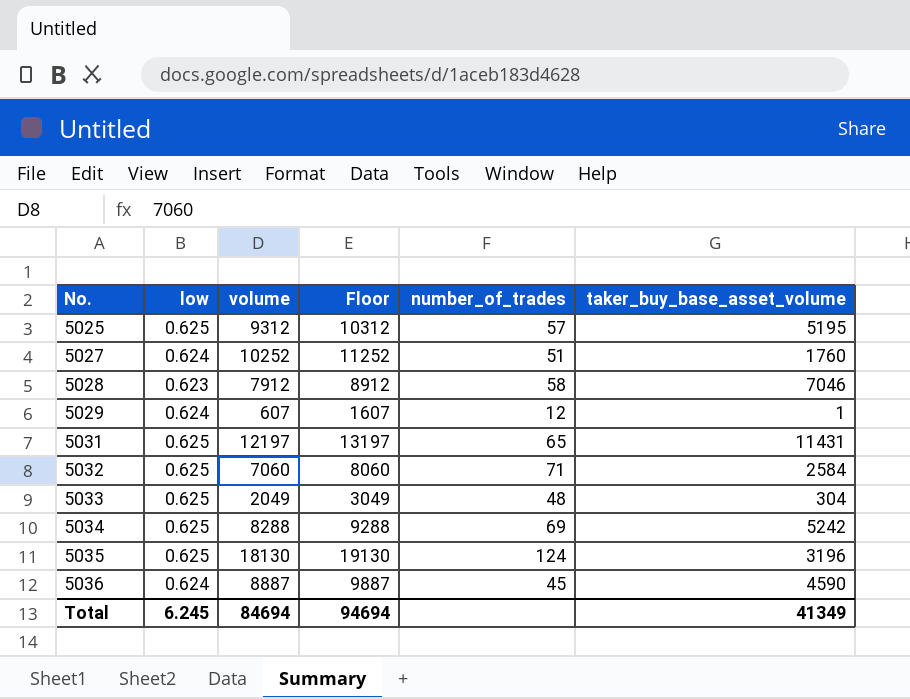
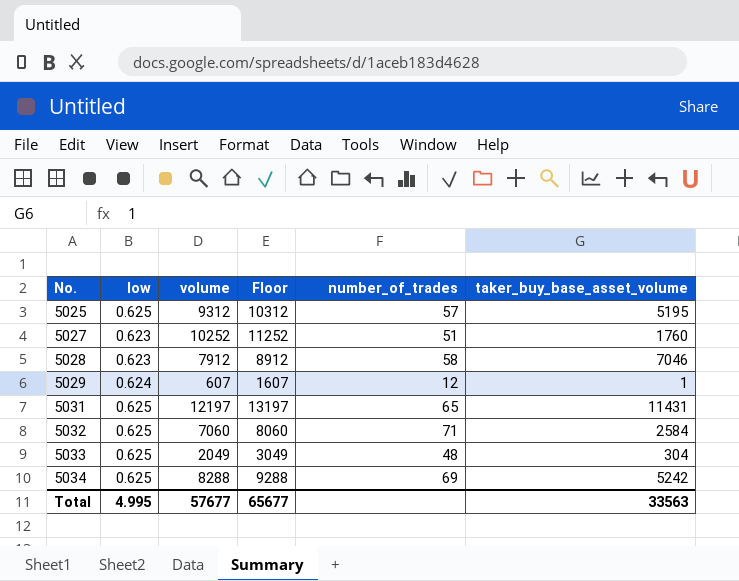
row 5035: 0.625 | 18130 | 19130 | 124 | 3196 -> none
row 5036: 0.624 | 8887 | 9887 | 45 | 4590 -> none
5027 | low: 0.624 -> 0.623
Total | low: 6.245 -> 4.995
Total | volume: 84694 -> 57677
Total | Floor: 94694 -> 65677
Total | taker_buy_base_asset_volume: 41349 -> 33563

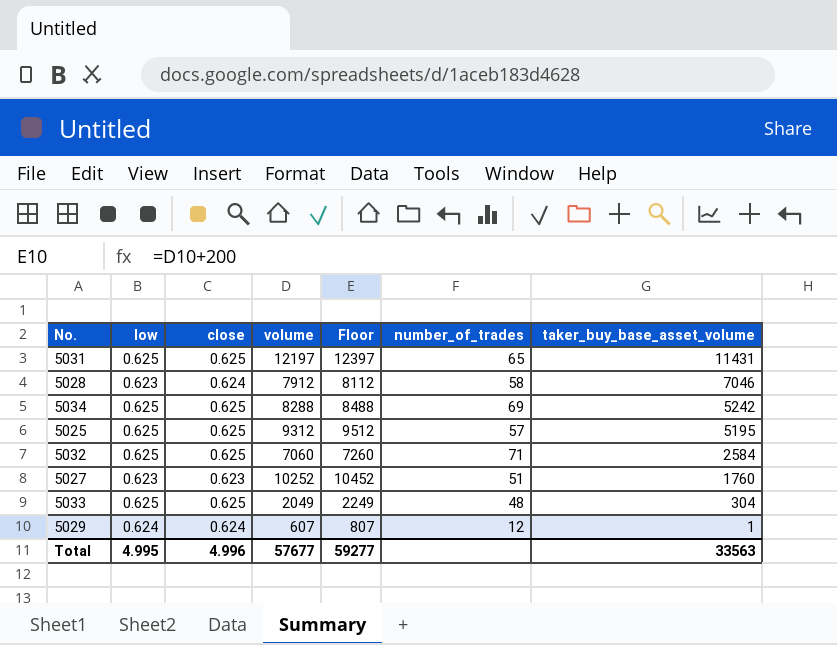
row order: No. ascending -> taker_buy_base_asset_volume descending
column close | position: none -> 3
column Floor | formula: [volume] + 1000 -> [volume] + 200
Total | Floor: 65677 -> 59277

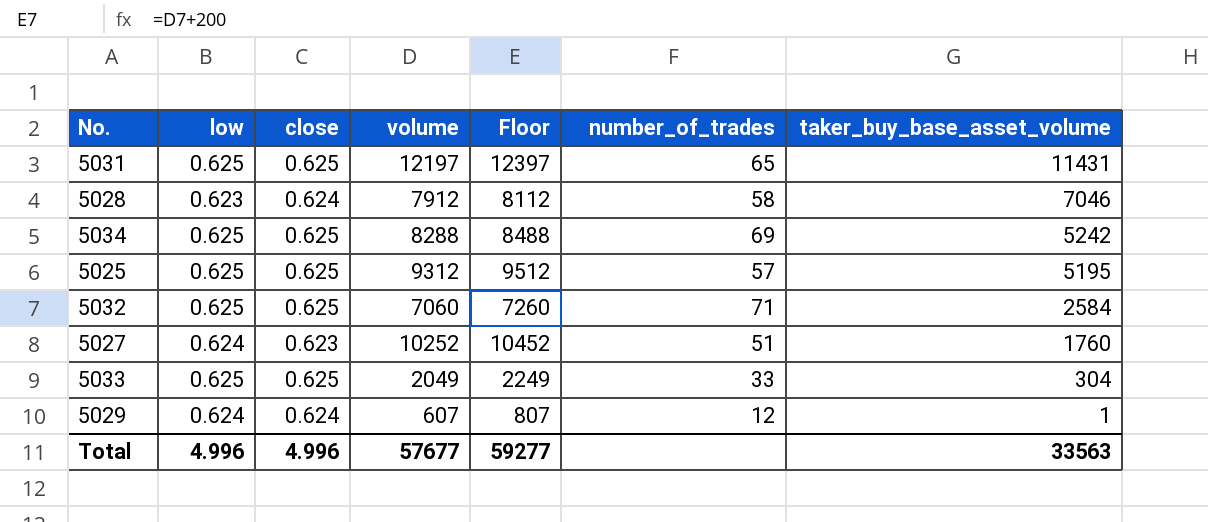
5027 | low: 0.623 -> 0.624
5033 | number_of_trades: 48 -> 33
Total | low: 4.995 -> 4.996

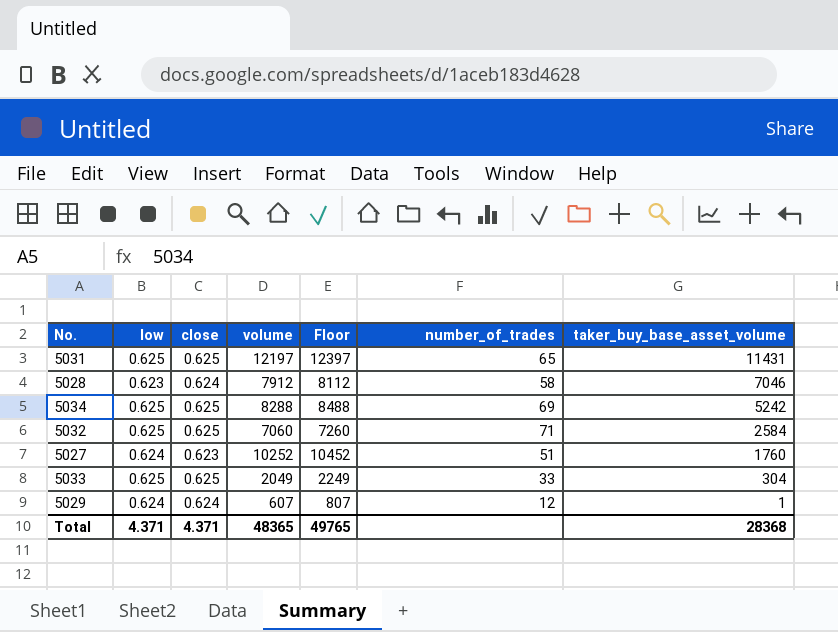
row 5025: 0.625 | 0.625 | 9312 | 9512 | 57 | 5195 -> none
Total | low: 4.996 -> 4.371
Total | close: 4.996 -> 4.371
Total | volume: 57677 -> 48365
Total | Floor: 59277 -> 49765
Total | taker_buy_base_asset_volume: 33563 -> 28368

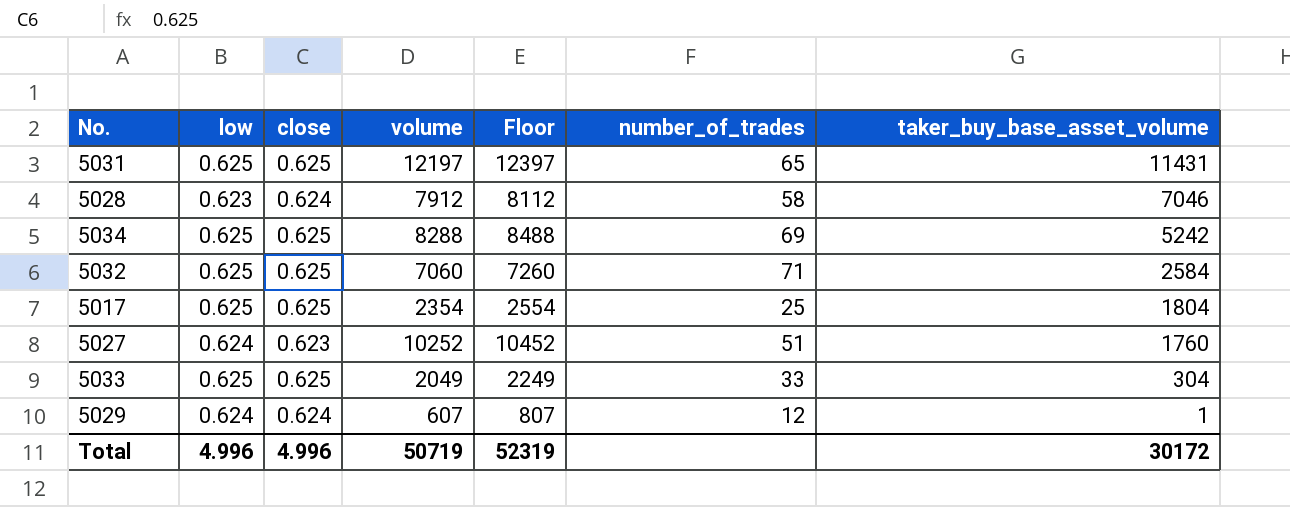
row 5017: none -> 0.625 | 0.625 | 2354 | 2554 | 25 | 1804
Total | low: 4.371 -> 4.996
Total | close: 4.371 -> 4.996
Total | volume: 48365 -> 50719
Total | Floor: 49765 -> 52319
Total | taker_buy_base_asset_volume: 28368 -> 30172

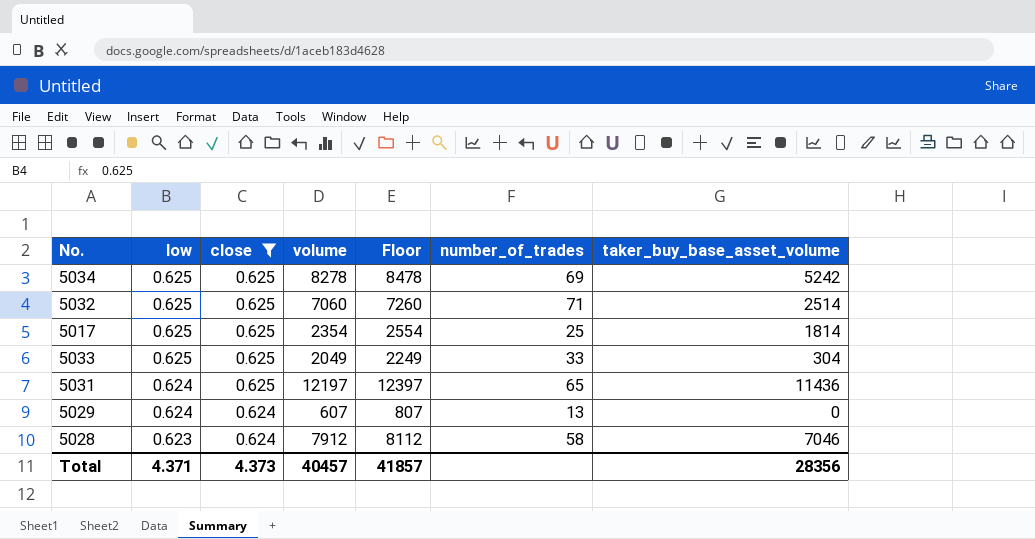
filter: none -> close != 0.623
row order: taker_buy_base_asset_volume descending -> low descending
5034 | volume: 8288 -> 8278
5034 | Floor: 8488 -> 8478
5032 | taker_buy_base_asset_volume: 2584 -> 2514
5017 | taker_buy_base_asset_volume: 1804 -> 1814
5031 | low: 0.625 -> 0.624
5031 | taker_buy_base_asset_volume: 11431 -> 11436
5029 | number_of_trades: 12 -> 13
5029 | taker_buy_base_asset_volume: 1 -> 0
Total | low: 4.996 -> 4.371
Total | close: 4.996 -> 4.373
Total | volume: 50719 -> 40457
Total | Floor: 52319 -> 41857
Total | taker_buy_base_asset_volume: 30172 -> 28356

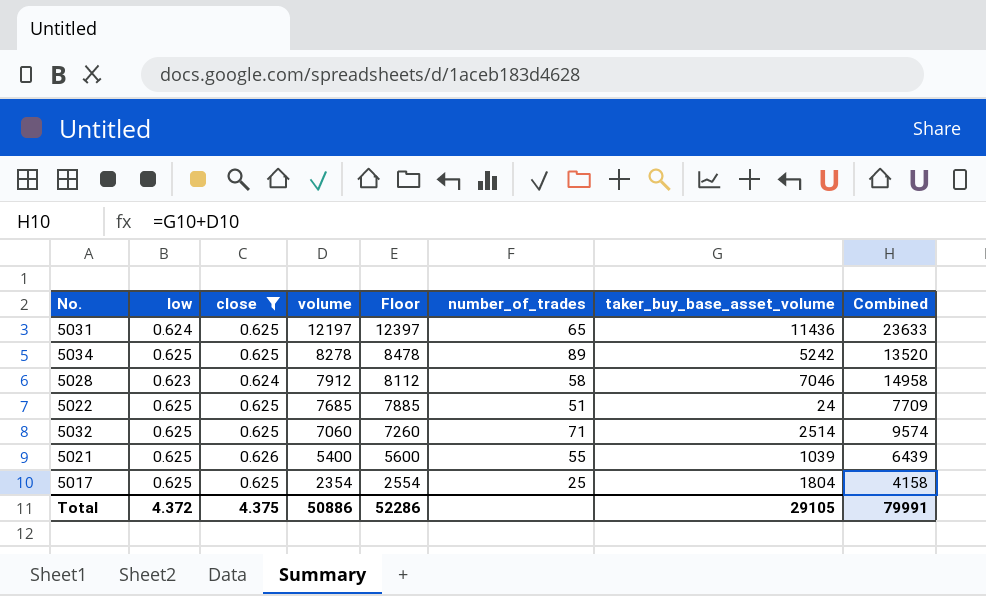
row order: low descending -> volume descending
column Combined | formula: none -> [volume] + [taker_buy_base_asset_volume]
row 5033: 0.625 | 0.625 | 2049 | 2249 | 33 | 304 -> none
row 5029: 0.624 | 0.624 | 607 | 807 | 13 | 0 -> none
5034 | number_of_trades: 69 -> 89
row 5022: none -> 0.625 | 0.625 | 7685 | 7885 | 51 | 24 | 7709
row 5021: none -> 0.625 | 0.626 | 5400 | 5600 | 55 | 1039 | 6439
5017 | taker_buy_base_asset_volume: 1814 -> 1804
Total | low: 4.371 -> 4.372
Total | close: 4.373 -> 4.375
Total | volume: 40457 -> 50886
Total | Floor: 41857 -> 52286
Total | taker_buy_base_asset_volume: 28356 -> 29105

